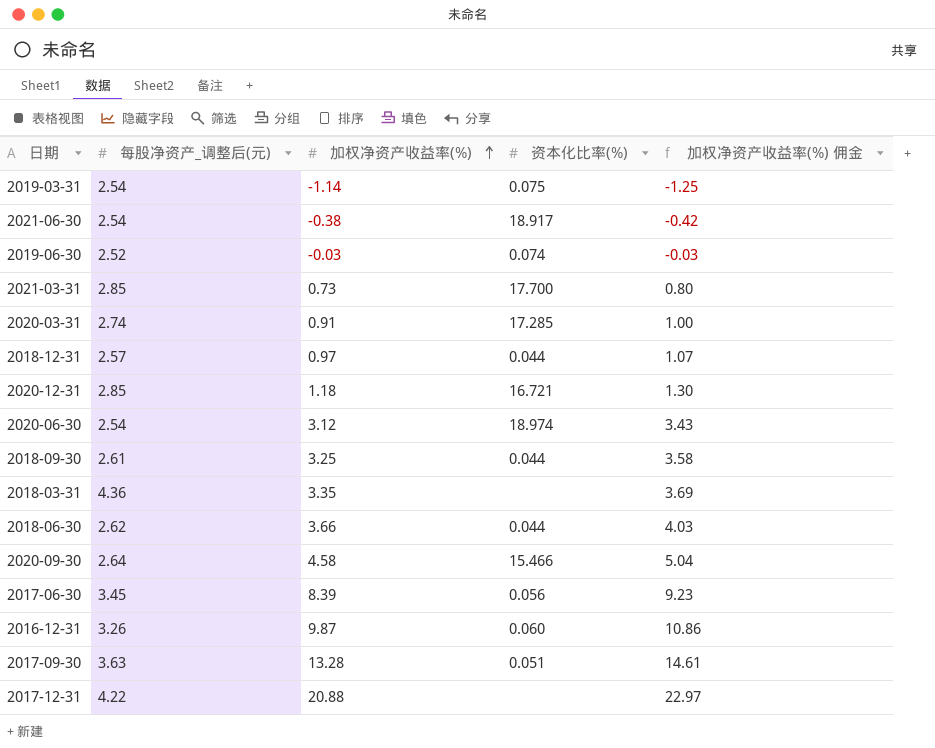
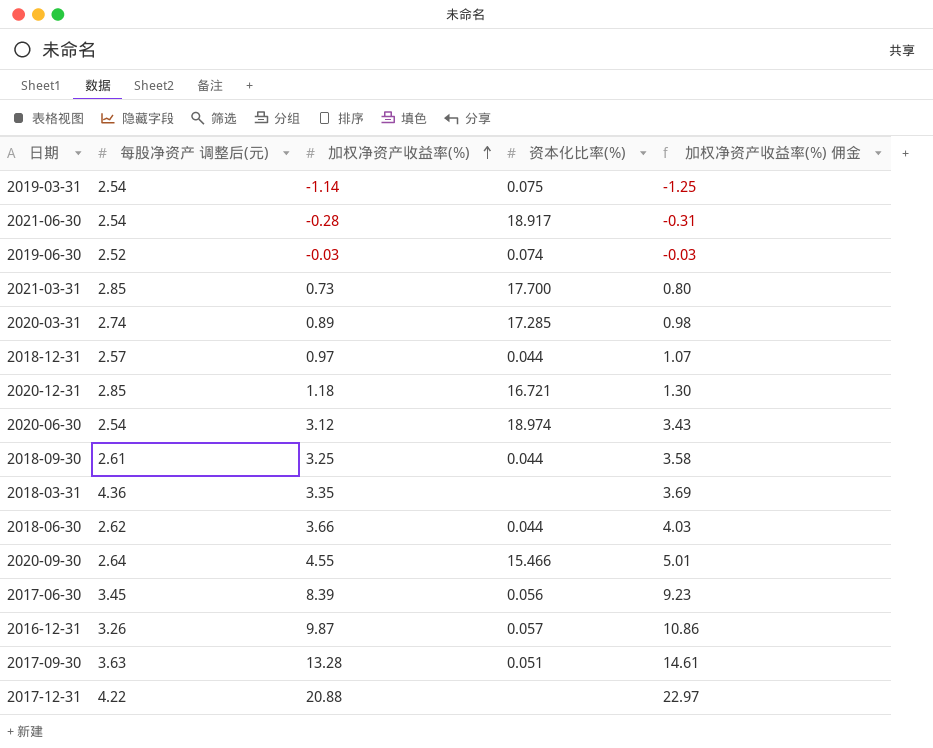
column name: 每股净资产_调整后(元) -> 每股净资产 调整后(元)
2021-06-30 | 加权净资产收益率(%): -0.38 -> -0.28
2021-06-30 | 加权净资产收益率(%) 佣金: -0.42 -> -0.31
2020-03-31 | 加权净资产收益率(%): 0.91 -> 0.89
2020-03-31 | 加权净资产收益率(%) 佣金: 1.00 -> 0.98
2020-09-30 | 加权净资产收益率(%): 4.58 -> 4.55
2020-09-30 | 加权净资产收益率(%) 佣金: 5.04 -> 5.01
2016-12-31 | 资本化比率(%): 0.060 -> 0.057

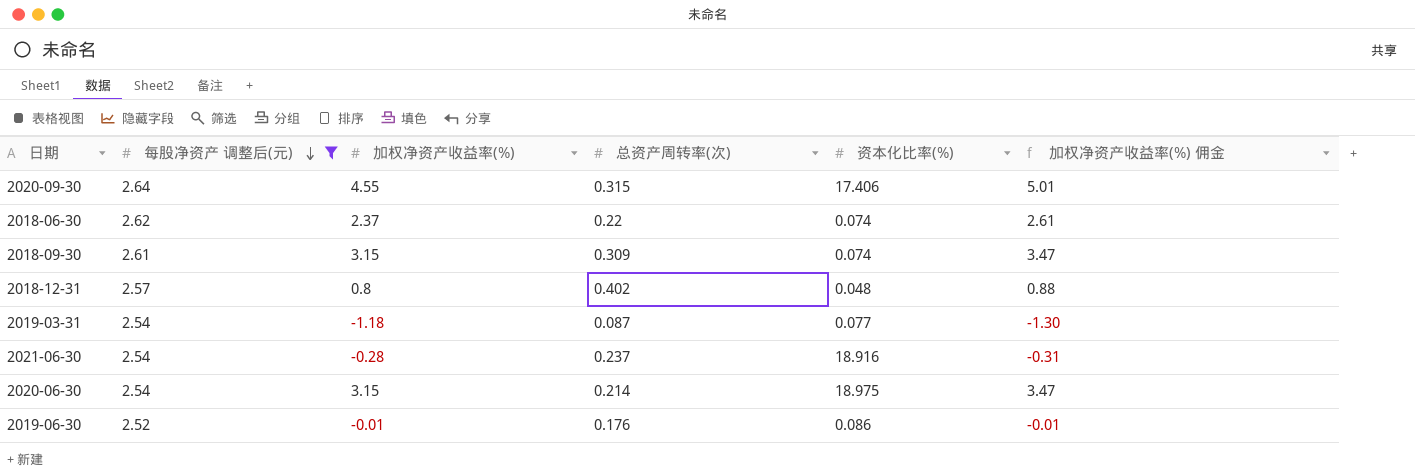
filter: none -> 每股净资产 调整后(元) <= 2.64
row order: 加权净资产收益率(%) ascending -> 每股净资产 调整后(元) descending
column 总资产周转率(次) | position: none -> 4
2020-09-30 | 资本化比率(%): 15.466 -> 17.406
2018-06-30 | 加权净资产收益率(%): 3.66 -> 2.37
2018-06-30 | 资本化比率(%): 0.044 -> 0.074
2018-06-30 | 加权净资产收益率(%) 佣金: 4.03 -> 2.61
2018-09-30 | 加权净资产收益率(%): 3.25 -> 3.15
2018-09-30 | 资本化比率(%): 0.044 -> 0.074
2018-09-30 | 加权净资产收益率(%) 佣金: 3.58 -> 3.47
2018-12-31 | 加权净资产收益率(%): 0.97 -> 0.8
2018-12-31 | 资本化比率(%): 0.044 -> 0.048
2018-12-31 | 加权净资产收益率(%) 佣金: 1.07 -> 0.88
2019-03-31 | 加权净资产收益率(%): -1.14 -> -1.18
2019-03-31 | 资本化比率(%): 0.075 -> 0.077
2019-03-31 | 加权净资产收益率(%) 佣金: -1.25 -> -1.30
2021-06-30 | 资本化比率(%): 18.917 -> 18.916
2020-06-30 | 加权净资产收益率(%): 3.12 -> 3.15
2020-06-30 | 资本化比率(%): 18.974 -> 18.975
2020-06-30 | 加权净资产收益率(%) 佣金: 3.43 -> 3.47
2019-06-30 | 加权净资产收益率(%): -0.03 -> -0.01
2019-06-30 | 资本化比率(%): 0.074 -> 0.086
2019-06-30 | 加权净资产收益率(%) 佣金: -0.03 -> -0.01

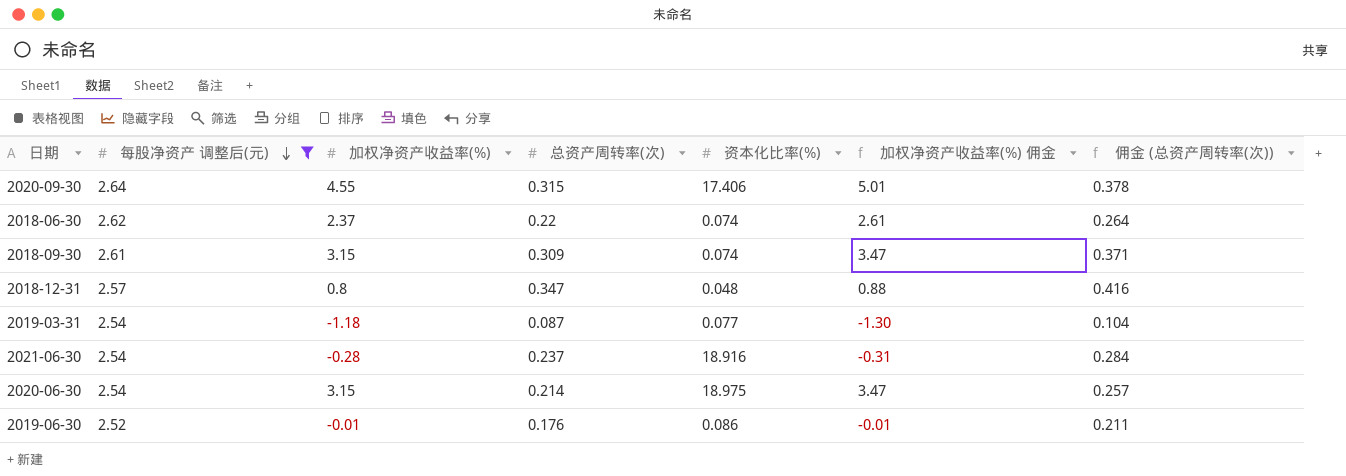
column 佣金 (总资产周转率(次)) | formula: none -> [总资产周转率(次)] * 1.2
2018-12-31 | 总资产周转率(次): 0.402 -> 0.347

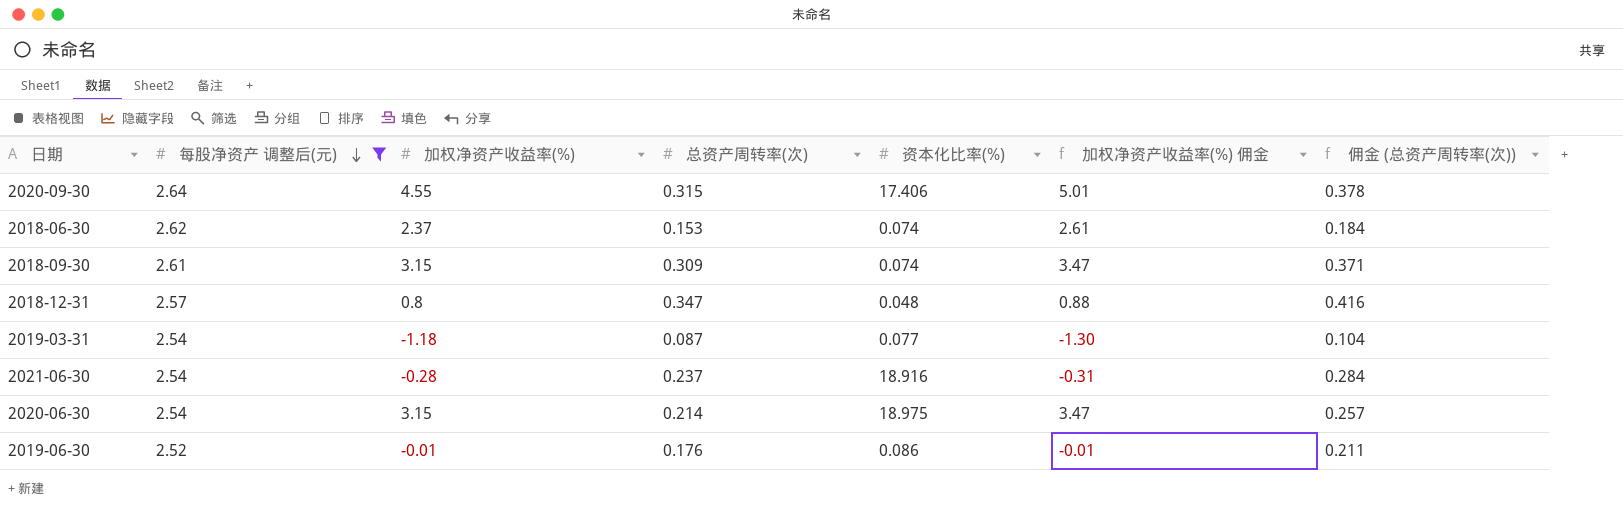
2018-06-30 | 总资产周转率(次): 0.22 -> 0.153
2018-06-30 | 佣金 (总资产周转率(次)): 0.264 -> 0.184

